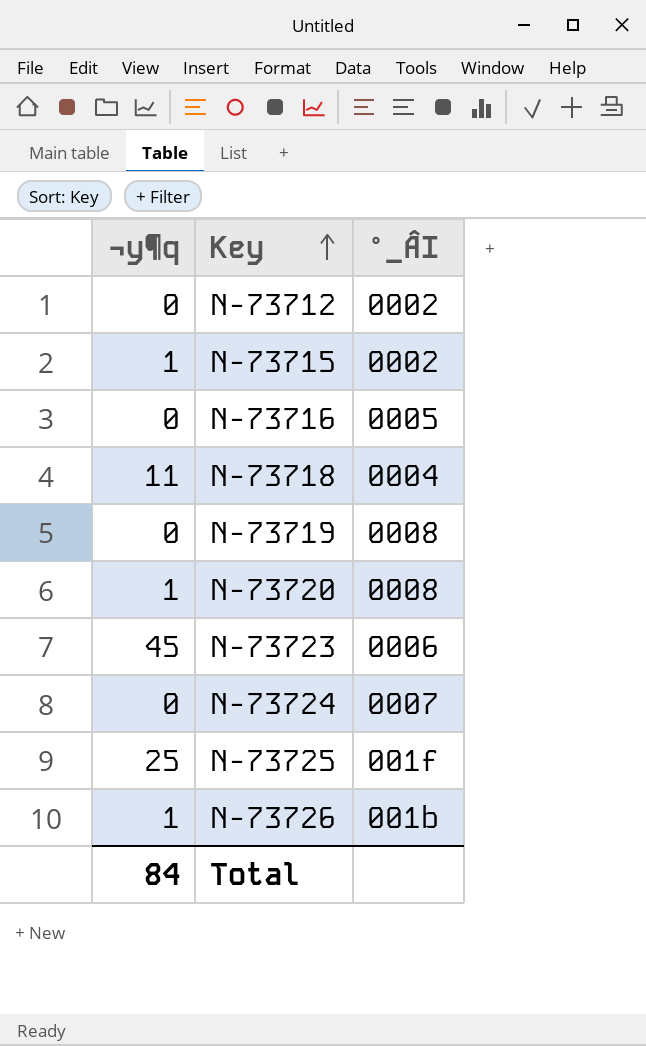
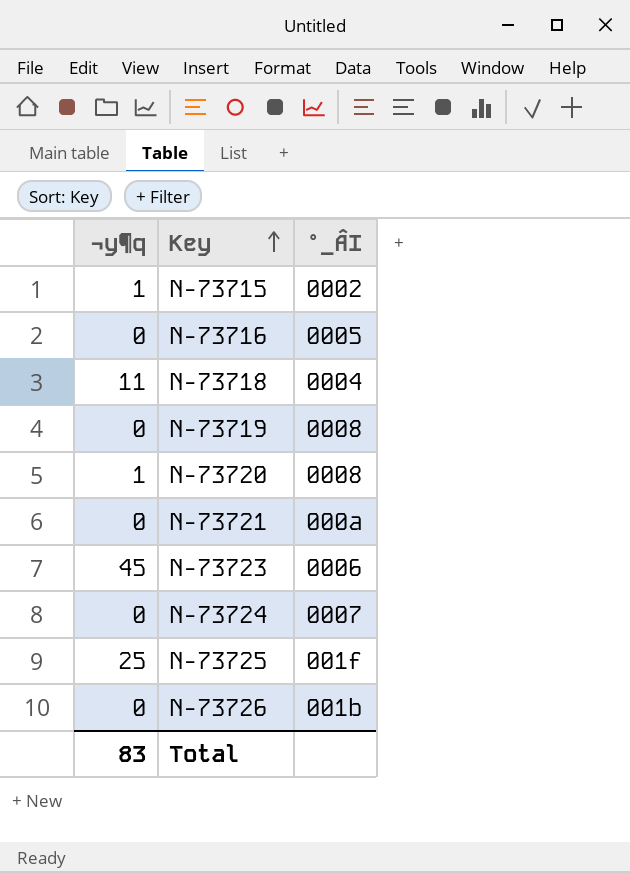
row N-73712: 0 | 0002 -> none
row N-73721: none -> 0 | 000a
N-73726 | ¬y¶q: 1 -> 0
Total | ¬y¶q: 84 -> 83

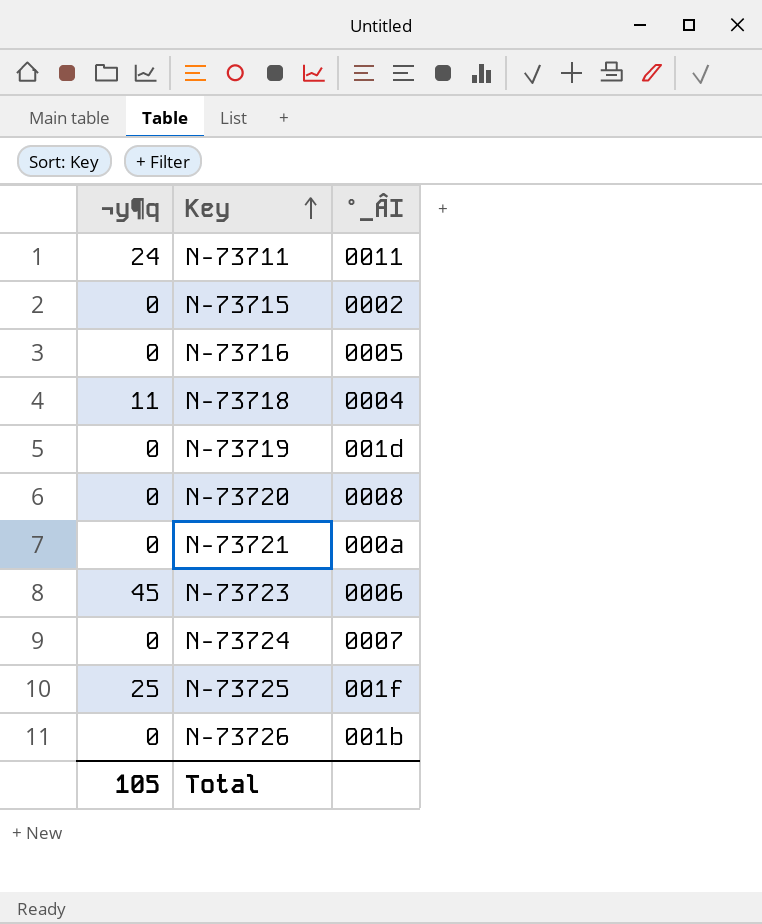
row N-73711: none -> 24 | 0011
N-73715 | ¬y¶q: 1 -> 0
N-73719 | °_ÂI: 0008 -> 001d
N-73720 | ¬y¶q: 1 -> 0
Total | ¬y¶q: 83 -> 105

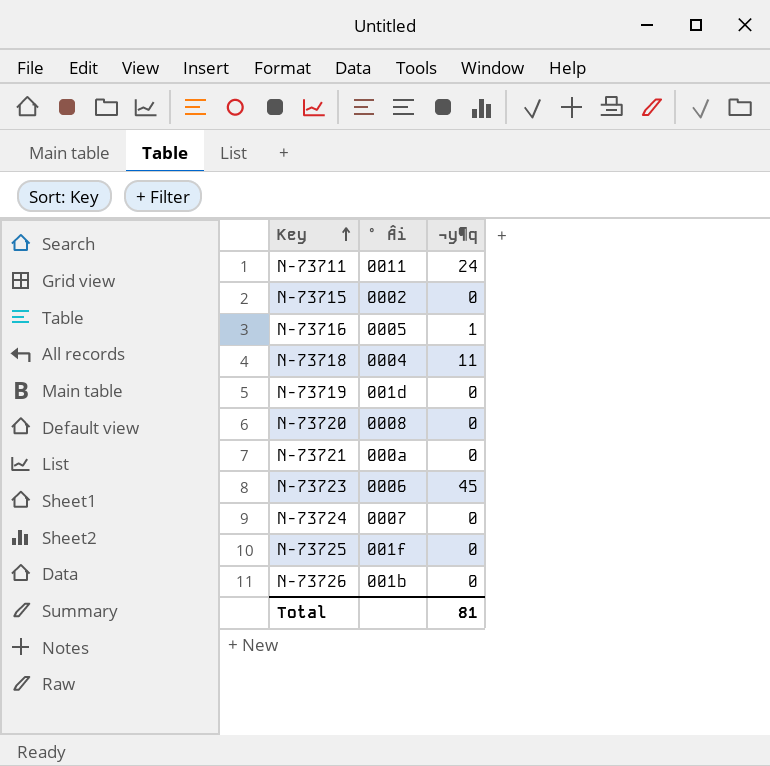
column name: °_ÂI -> ° Âi
column ¬y¶q | position: 1 -> 3
N-73716 | ¬y¶q: 0 -> 1
N-73725 | ¬y¶q: 25 -> 0
Total | ¬y¶q: 105 -> 81

